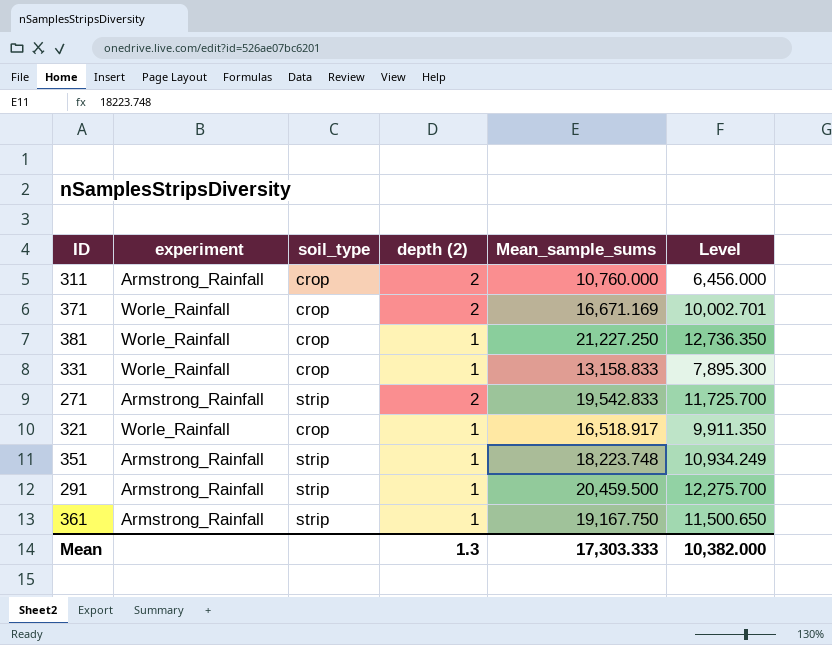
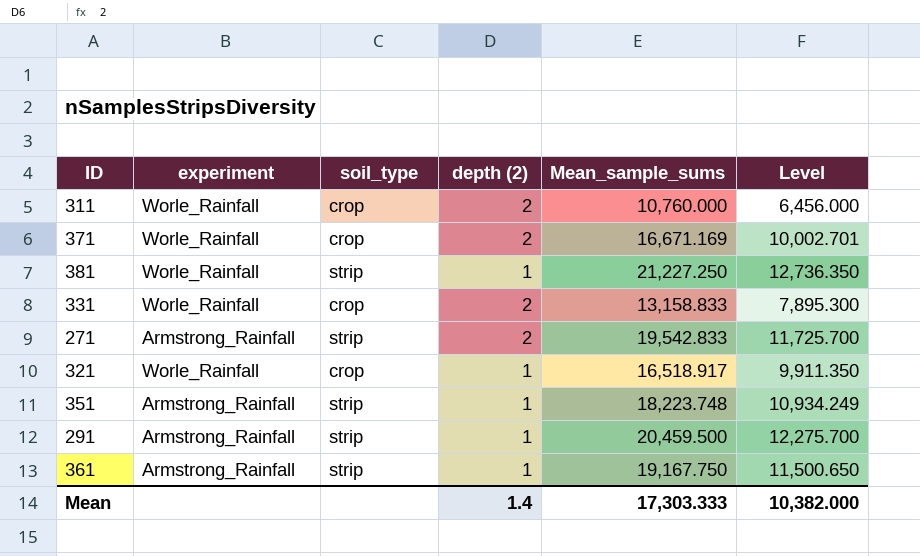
311 | experiment: Armstrong_Rainfall -> Worle_Rainfall
381 | soil_type: crop -> strip
331 | depth (2): 1 -> 2
Mean | depth (2): 1.3 -> 1.4

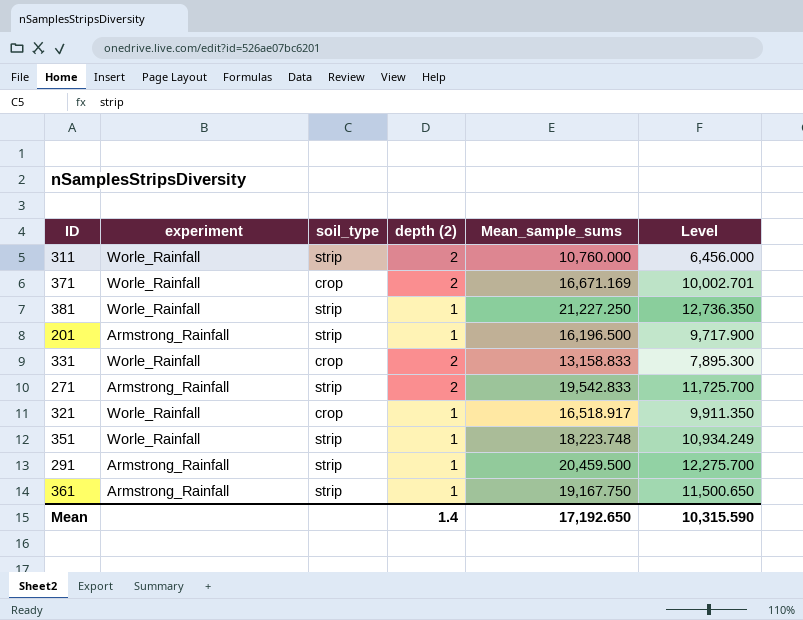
311 | soil_type: crop -> strip
row 201: none -> Armstrong_Rainfall | strip | 1 | 16,196.500 | 9,717.900
351 | experiment: Armstrong_Rainfall -> Worle_Rainfall
Mean | Mean_sample_sums: 17,303.333 -> 17,192.650
Mean | Level: 10,382.000 -> 10,315.590

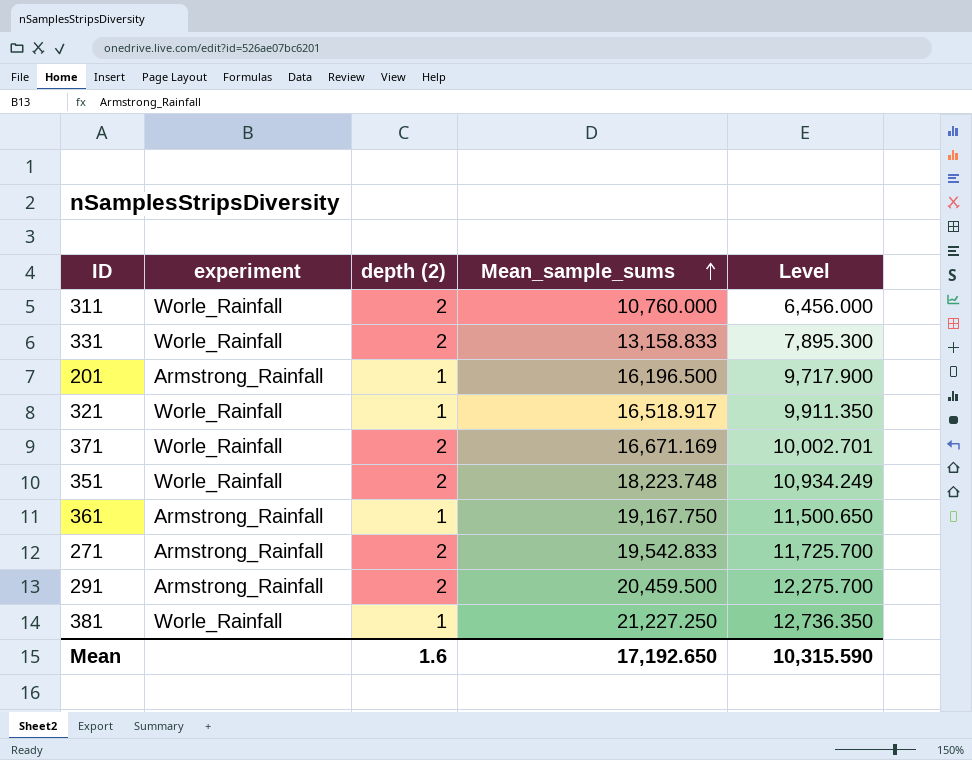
row order: none -> Mean_sample_sums ascending
column soil_type | position: 3 -> none
351 | depth (2): 1 -> 2
291 | depth (2): 1 -> 2
Mean | depth (2): 1.4 -> 1.6

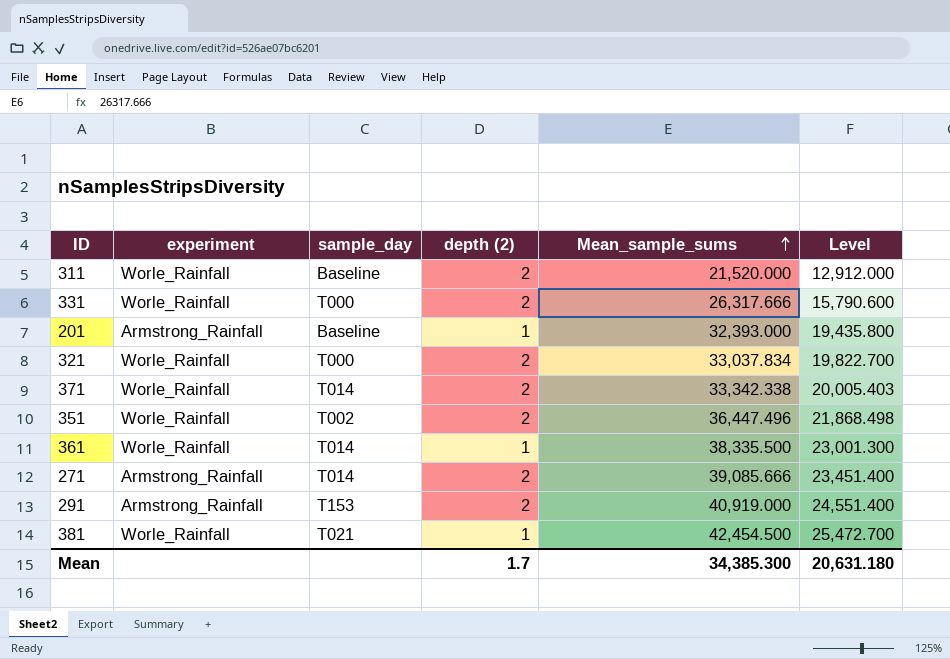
column sample_day | position: none -> 3
311 | Mean_sample_sums: 10,760.000 -> 21,520.000
311 | Level: 6,456.000 -> 12,912.000
331 | Mean_sample_sums: 13,158.833 -> 26,317.666
331 | Level: 7,895.300 -> 15,790.600
201 | Mean_sample_sums: 16,196.500 -> 32,393.000
201 | Level: 9,717.900 -> 19,435.800
321 | depth (2): 1 -> 2
321 | Mean_sample_sums: 16,518.917 -> 33,037.834
321 | Level: 9,911.350 -> 19,822.700
371 | Mean_sample_sums: 16,671.169 -> 33,342.338
371 | Level: 10,002.701 -> 20,005.403
351 | Mean_sample_sums: 18,223.748 -> 36,447.496
351 | Level: 10,934.249 -> 21,868.498
361 | experiment: Armstrong_Rainfall -> Worle_Rainfall
361 | Mean_sample_sums: 19,167.750 -> 38,335.500
361 | Level: 11,500.650 -> 23,001.300
271 | Mean_sample_sums: 19,542.833 -> 39,085.666
271 | Level: 11,725.700 -> 23,451.400
291 | Mean_sample_sums: 20,459.500 -> 40,919.000
291 | Level: 12,275.700 -> 24,551.400
381 | Mean_sample_sums: 21,227.250 -> 42,454.500
381 | Level: 12,736.350 -> 25,472.700
Mean | depth (2): 1.6 -> 1.7
Mean | Mean_sample_sums: 17,192.650 -> 34,385.300
Mean | Level: 10,315.590 -> 20,631.180

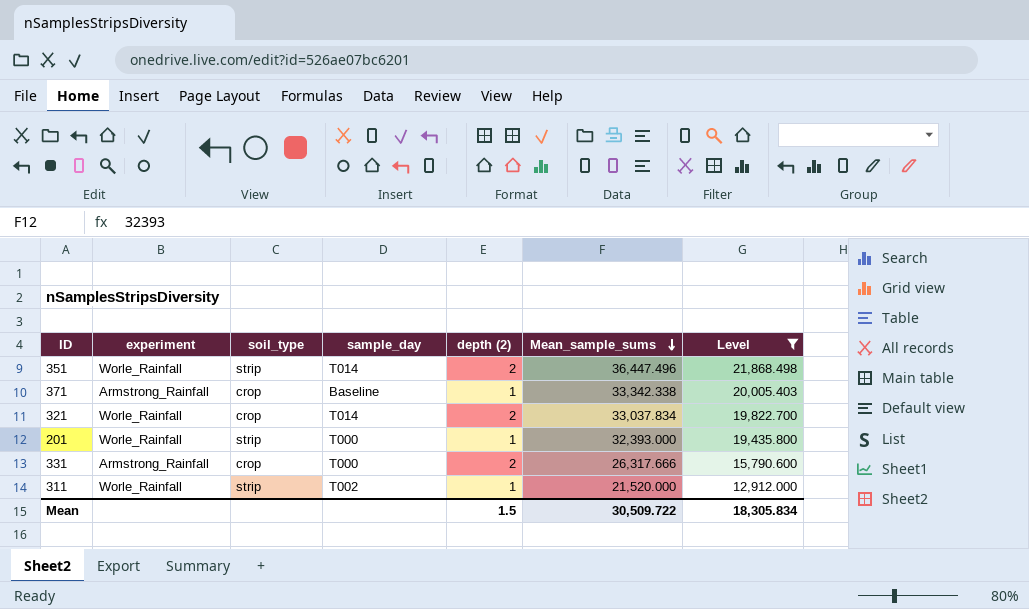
filter: none -> Level <= 21,868.498
row order: Mean_sample_sums ascending -> Mean_sample_sums descending
column soil_type | position: none -> 3
351 | sample_day: T002 -> T014
371 | experiment: Worle_Rainfall -> Armstrong_Rainfall
371 | sample_day: T014 -> Baseline
371 | depth (2): 2 -> 1
321 | sample_day: T000 -> T014
201 | experiment: Armstrong_Rainfall -> Worle_Rainfall
201 | sample_day: Baseline -> T000
331 | experiment: Worle_Rainfall -> Armstrong_Rainfall
311 | sample_day: Baseline -> T002
311 | depth (2): 2 -> 1
Mean | depth (2): 1.7 -> 1.5
Mean | Mean_sample_sums: 34,385.300 -> 30,509.722
Mean | Level: 20,631.180 -> 18,305.834

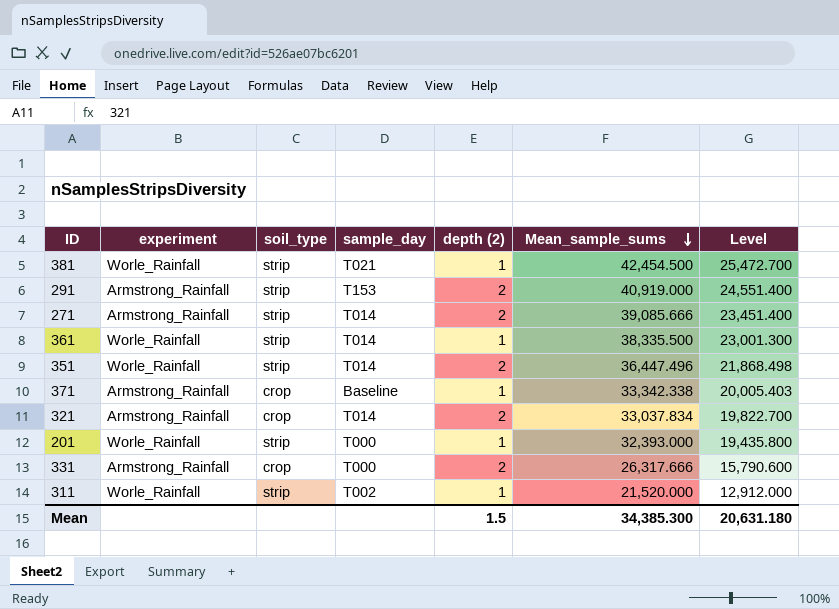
filter: Level <= 21,868.498 -> none
321 | experiment: Worle_Rainfall -> Armstrong_Rainfall
Mean | Mean_sample_sums: 30,509.722 -> 34,385.300
Mean | Level: 18,305.834 -> 20,631.180

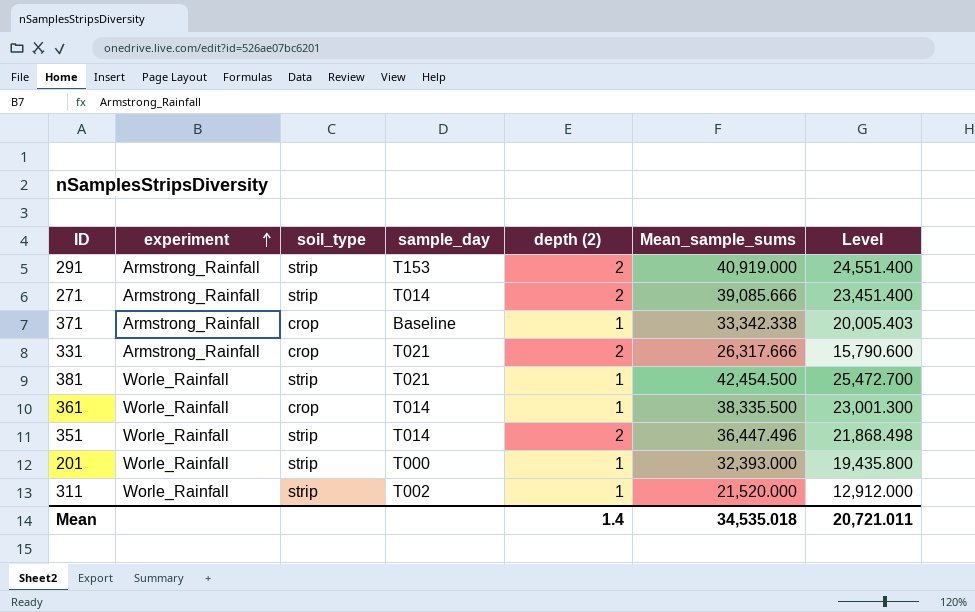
row order: Mean_sample_sums descending -> experiment ascending
row 321: Armstrong_Rainfall | crop | T014 | 2 | 33,037.834 | 19,822.700 -> none
331 | sample_day: T000 -> T021
361 | soil_type: strip -> crop
Mean | depth (2): 1.5 -> 1.4
Mean | Mean_sample_sums: 34,385.300 -> 34,535.018
Mean | Level: 20,631.180 -> 20,721.011

